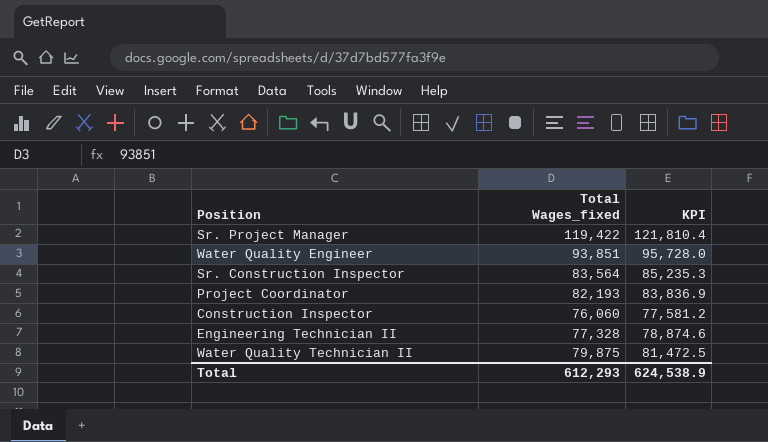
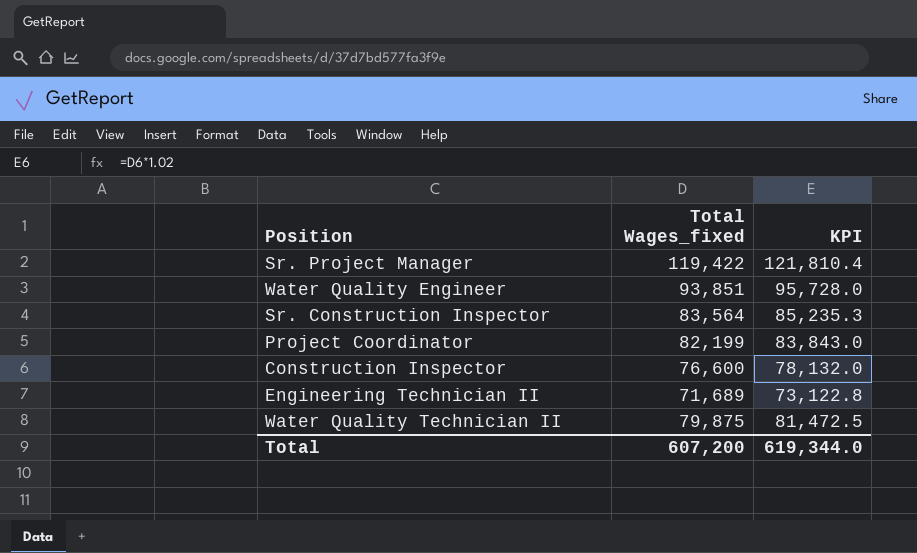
Project Coordinator | Total Wages_fixed: 82,193 -> 82,199
Project Coordinator | KPI: 83,836.9 -> 83,843.0
Construction Inspector | Total Wages_fixed: 76,060 -> 76,600
Construction Inspector | KPI: 77,581.2 -> 78,132.0
Engineering Technician II | Total Wages_fixed: 77,328 -> 71,689
Engineering Technician II | KPI: 78,874.6 -> 73,122.8
Total | Total Wages_fixed: 612,293 -> 607,200
Total | KPI: 624,538.9 -> 619,344.0

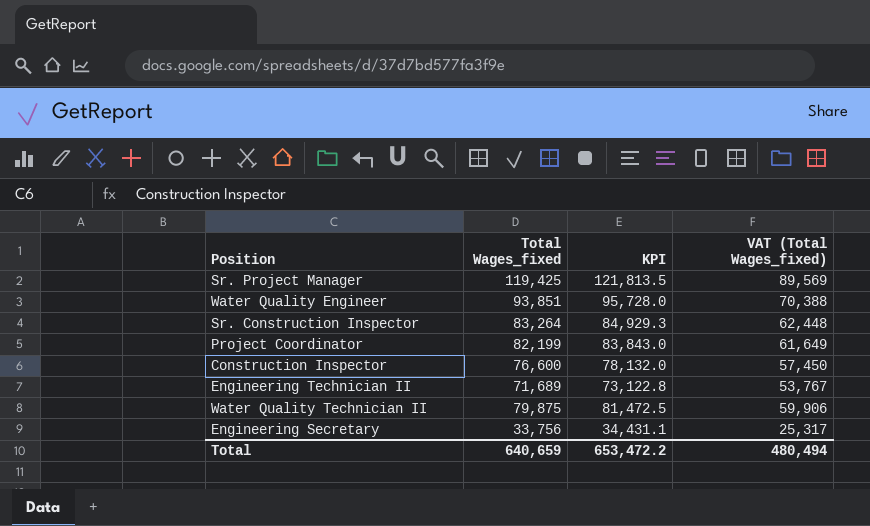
column VAT (Total Wages_fixed) | formula: none -> [Total Wages_fixed] * 0.75
Sr. Project Manager | Total Wages_fixed: 119,422 -> 119,425
Sr. Project Manager | KPI: 121,810.4 -> 121,813.5
Sr. Construction Inspector | Total Wages_fixed: 83,564 -> 83,264
Sr. Construction Inspector | KPI: 85,235.3 -> 84,929.3
row Engineering Secretary: none -> 33,756 | 34,431.1 | 25,317
Total | Total Wages_fixed: 607,200 -> 640,659
Total | KPI: 619,344.0 -> 653,472.2

